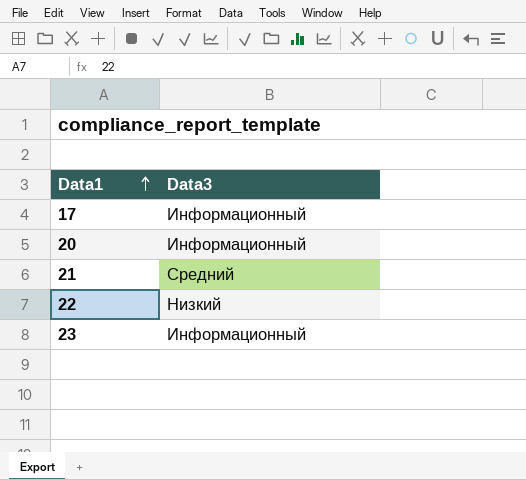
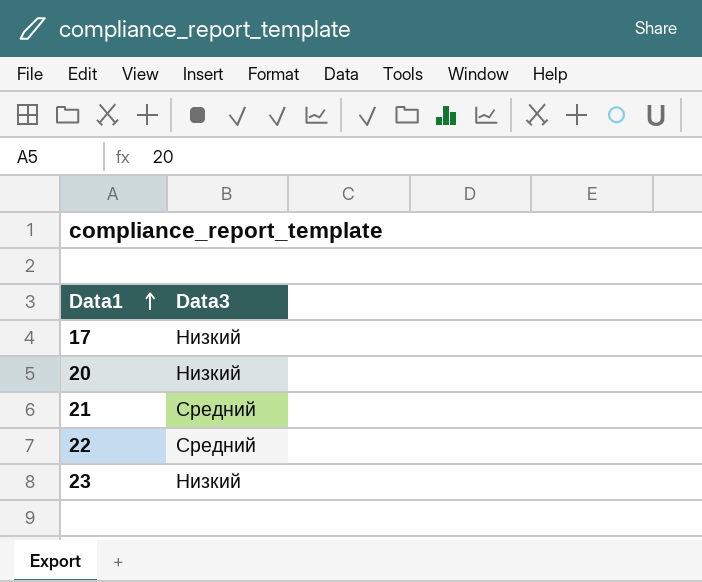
17 | Data3: Информационный -> Низкий
20 | Data3: Информационный -> Низкий
22 | Data3: Низкий -> Средний
23 | Data3: Информационный -> Низкий

